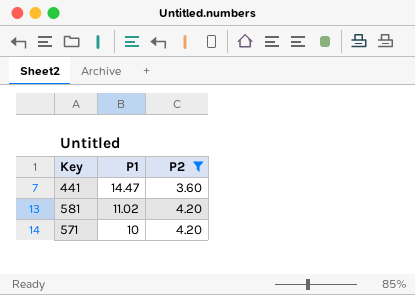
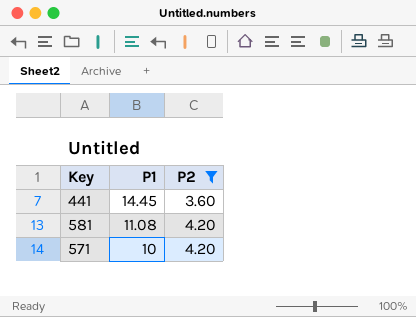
441 | P1: 14.47 -> 14.45
581 | P1: 11.02 -> 11.08

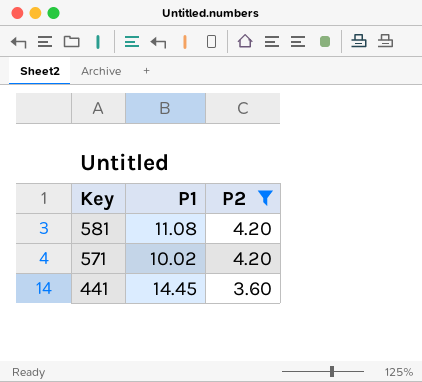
row order: P1 descending -> Key descending
571 | P1: 10 -> 10.02

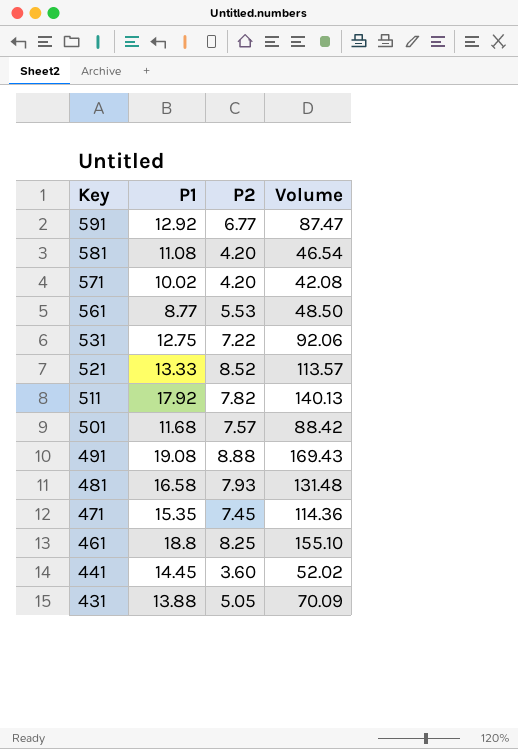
filter: P2 <= 4.20 -> none
column Volume | formula: none -> [P1] * [P2]

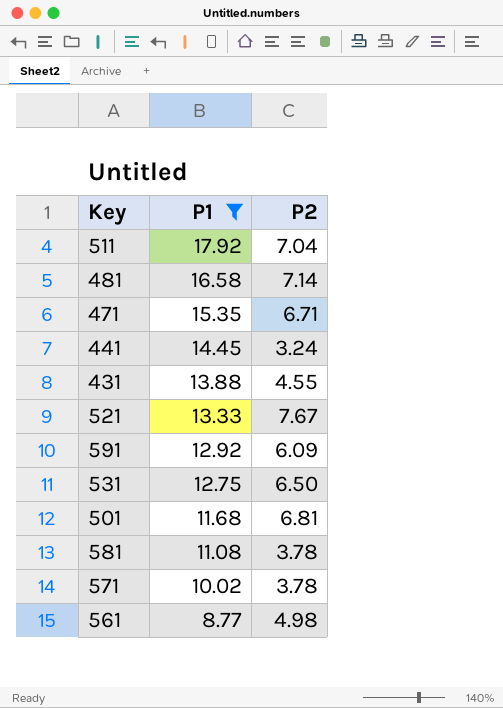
filter: none -> P1 <= 17.92
row order: Key descending -> P1 descending
column Volume | formula: [P1] * [P2] -> none
511 | P2: 7.82 -> 7.04
481 | P2: 7.93 -> 7.14
471 | P2: 7.45 -> 6.71
441 | P2: 3.60 -> 3.24
431 | P2: 5.05 -> 4.55
521 | P2: 8.52 -> 7.67
591 | P2: 6.77 -> 6.09
531 | P2: 7.22 -> 6.50
501 | P2: 7.57 -> 6.81
581 | P2: 4.20 -> 3.78
571 | P2: 4.20 -> 3.78
561 | P2: 5.53 -> 4.98

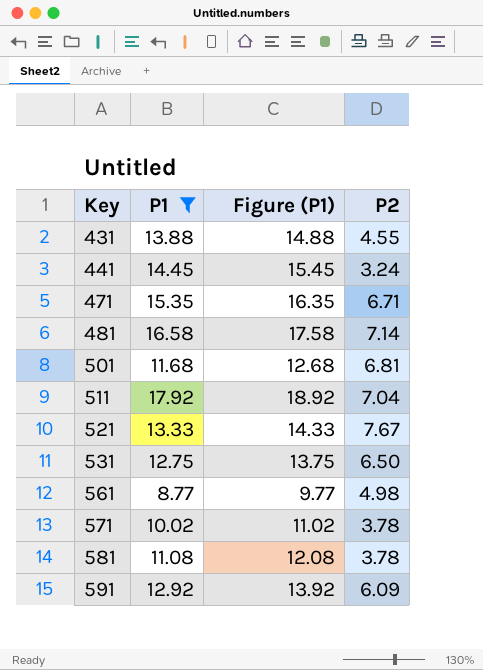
row order: P1 descending -> Key ascending
column Figure (P1) | formula: none -> [P1] + 1

